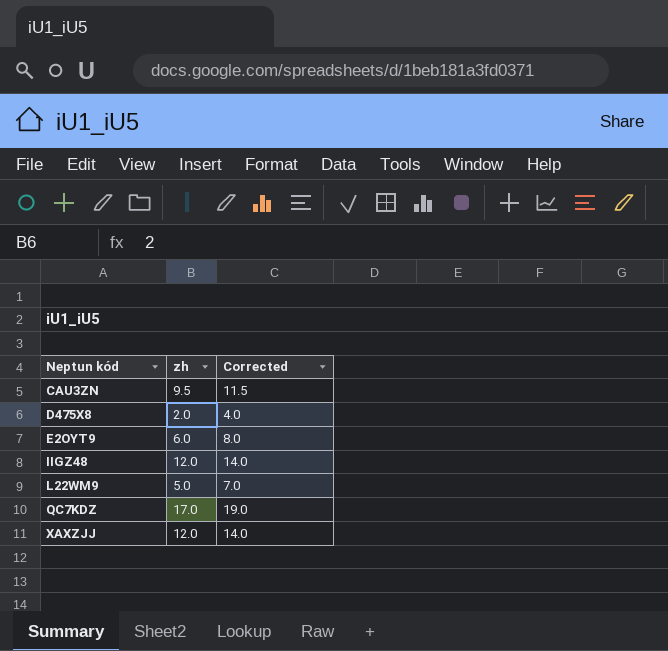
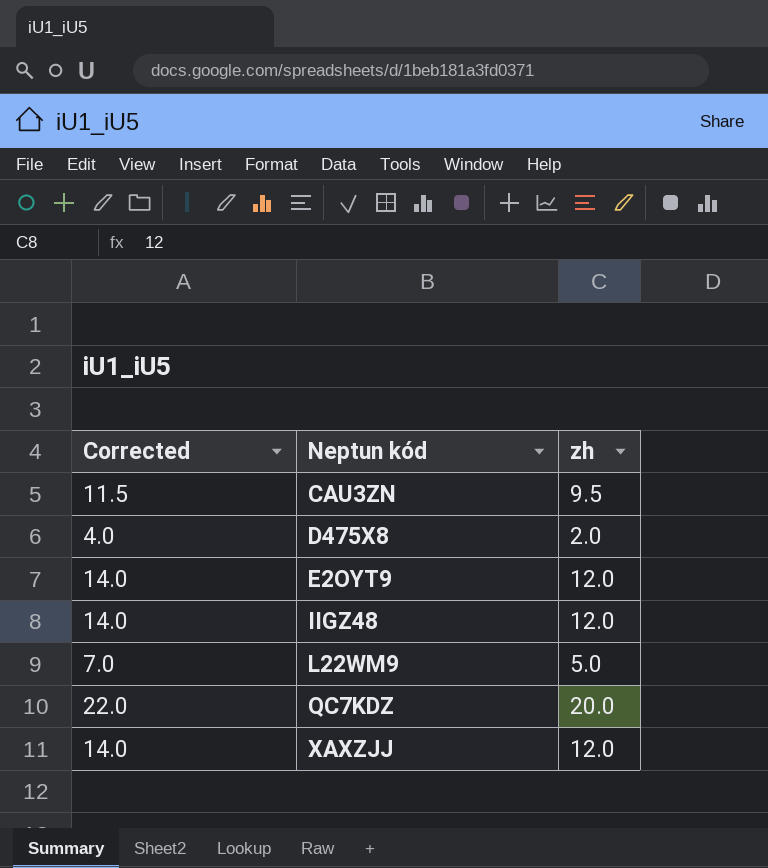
column Corrected | position: 3 -> 1
E2OYT9 | Corrected: 8.0 -> 14.0
E2OYT9 | zh: 6.0 -> 12.0
QC7KDZ | Corrected: 19.0 -> 22.0
QC7KDZ | zh: 17.0 -> 20.0

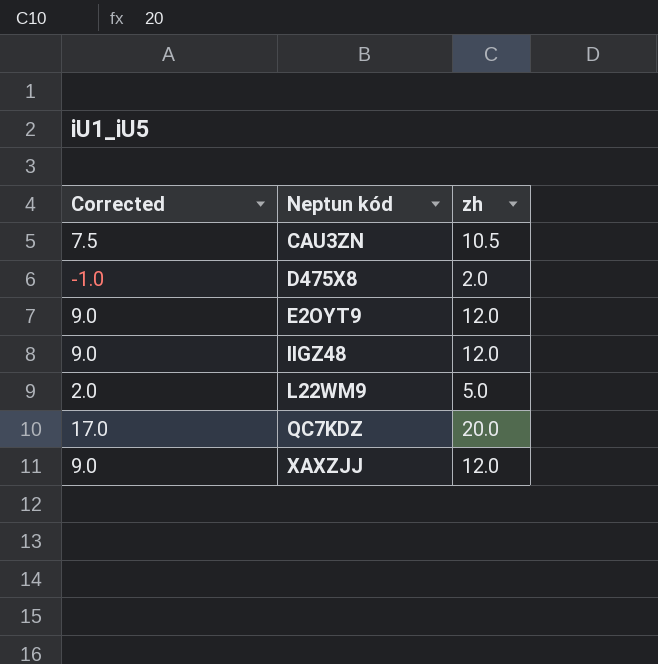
column Corrected | formula: [zh] + 2 -> [zh] - 3
CAU3ZN | zh: 9.5 -> 10.5

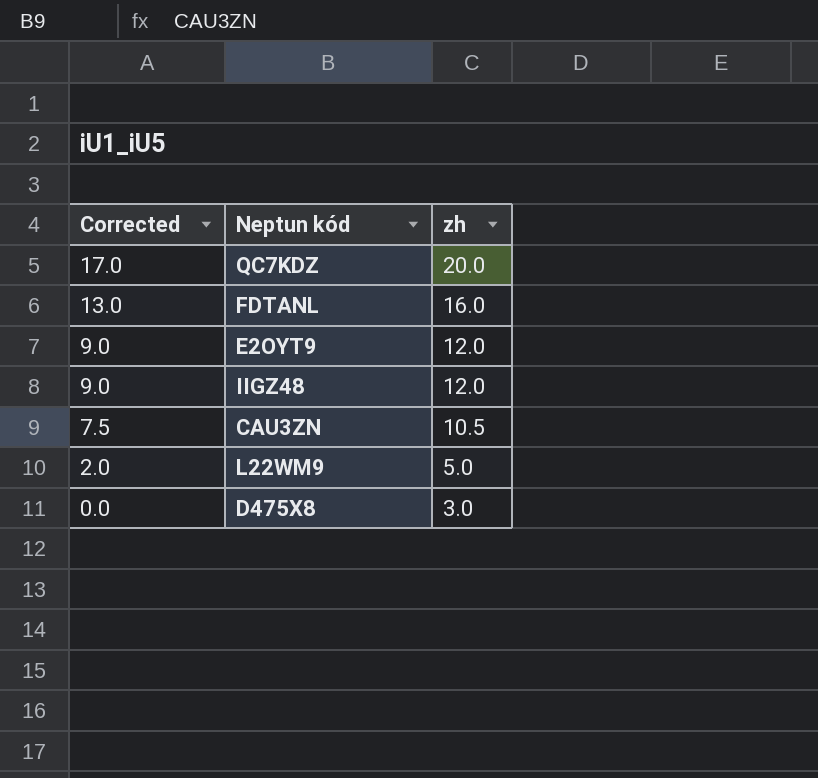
row order: Neptun kód ascending -> Corrected descending
row XAXZJJ: 9.0 | 12.0 -> none
row FDTANL: none -> 13.0 | 16.0
D475X8 | Corrected: -1.0 -> 0.0
D475X8 | zh: 2.0 -> 3.0

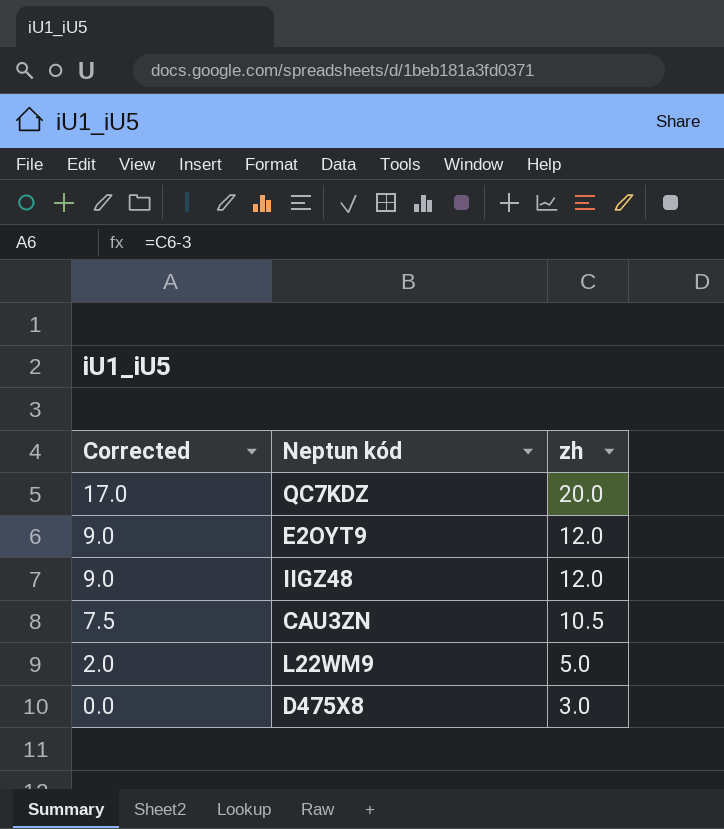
row FDTANL: 13.0 | 16.0 -> none

